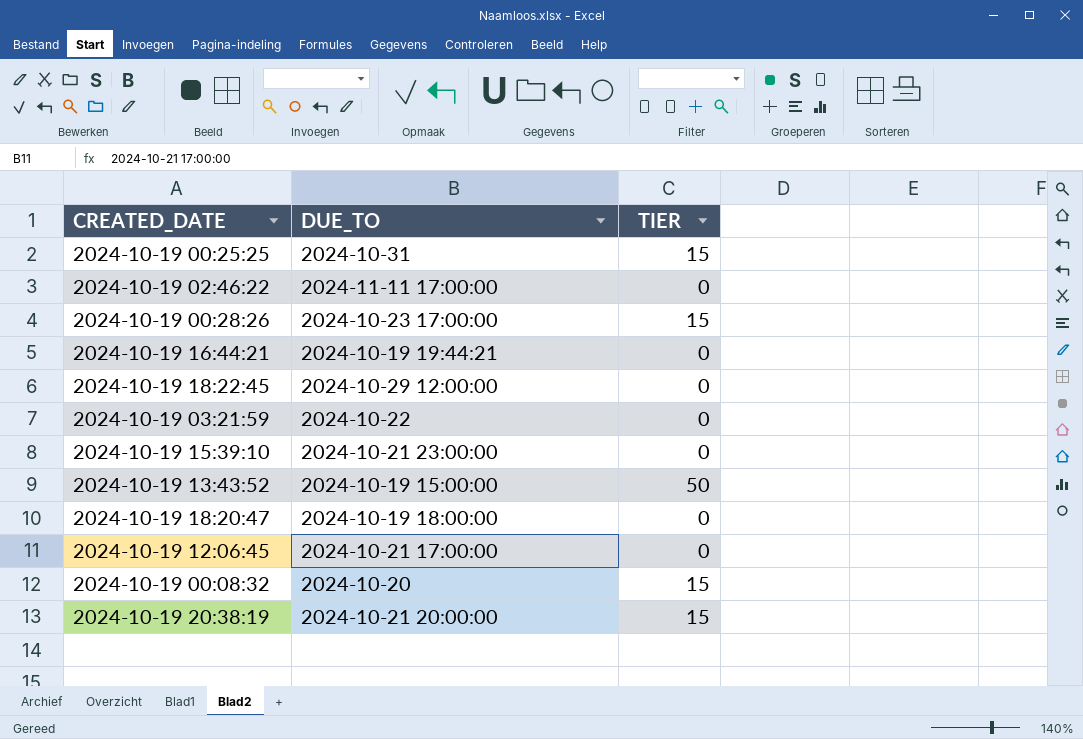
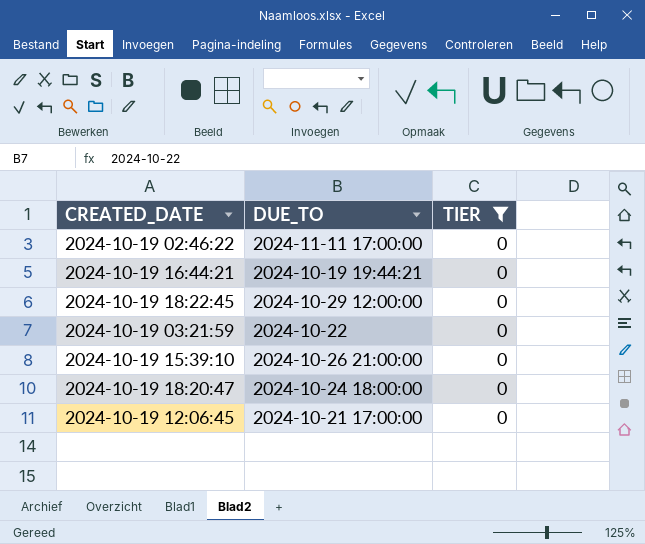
filter: none -> TIER = 0
2024-10-19 15:39:10 | DUE_TO: 2024-10-21 23:00:00 -> 2024-10-26 21:00:00
2024-10-19 18:20:47 | DUE_TO: 2024-10-19 18:00:00 -> 2024-10-24 18:00:00

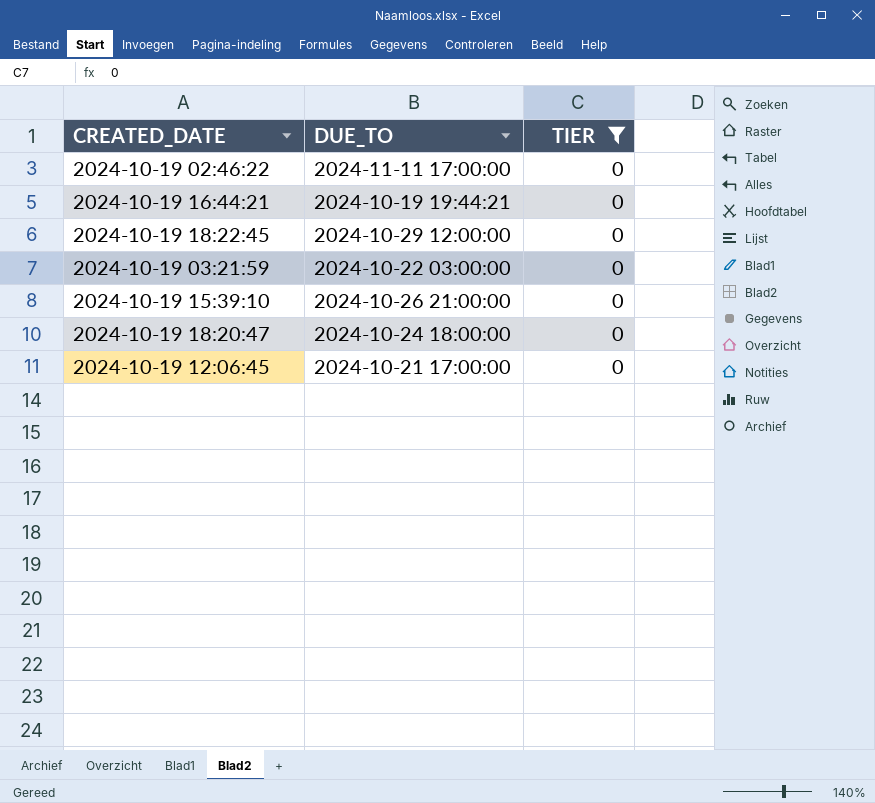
2024-10-19 03:21:59 | DUE_TO: 2024-10-22 -> 2024-10-22 03:00:00

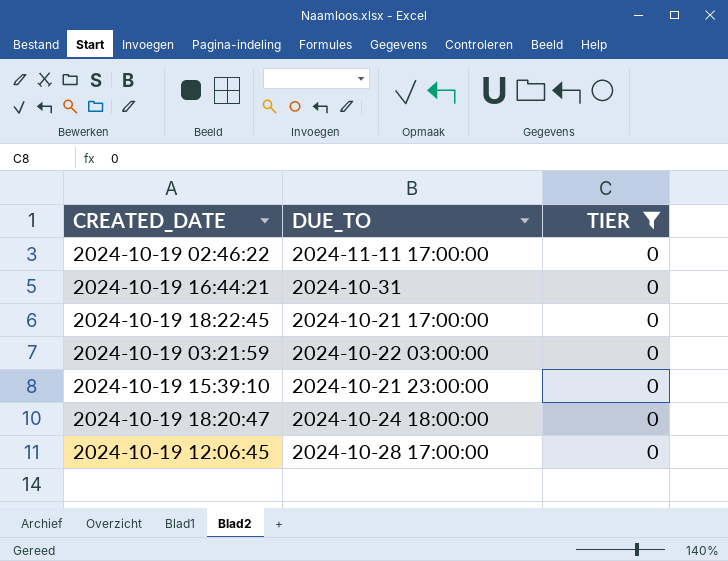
2024-10-19 16:44:21 | DUE_TO: 2024-10-19 19:44:21 -> 2024-10-31
2024-10-19 18:22:45 | DUE_TO: 2024-10-29 12:00:00 -> 2024-10-21 17:00:00
2024-10-19 15:39:10 | DUE_TO: 2024-10-26 21:00:00 -> 2024-10-21 23:00:00
2024-10-19 12:06:45 | DUE_TO: 2024-10-21 17:00:00 -> 2024-10-28 17:00:00

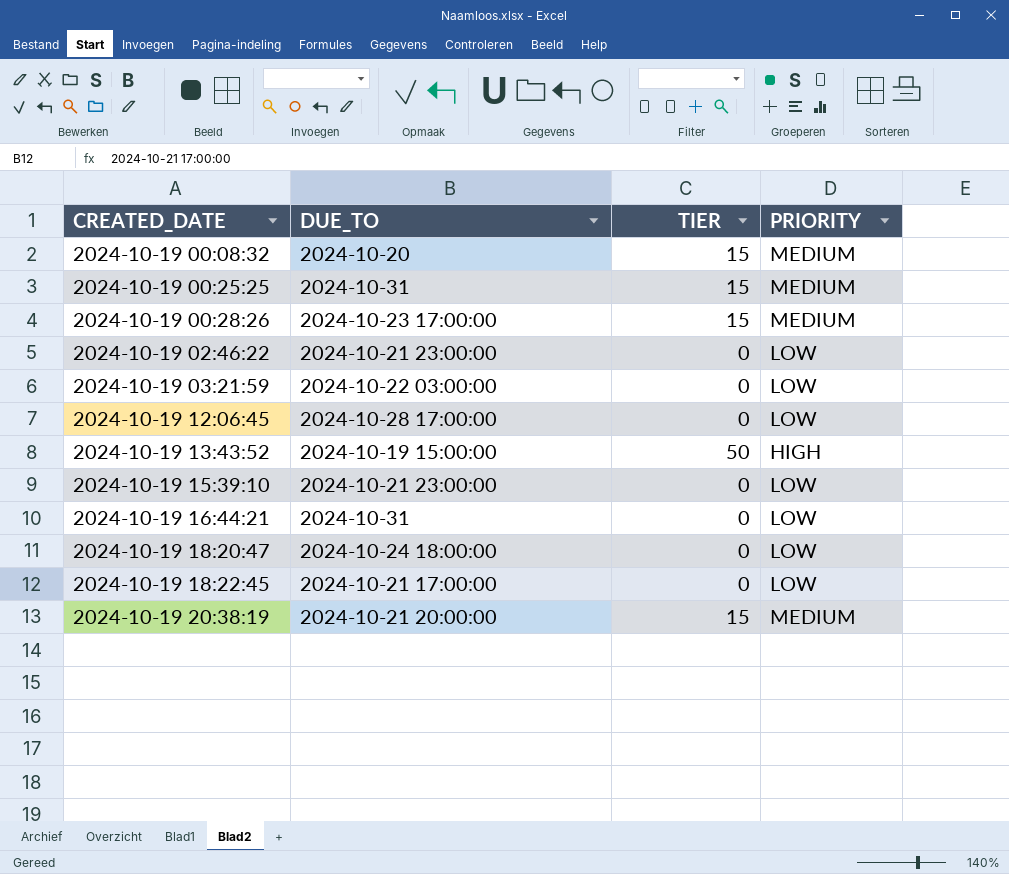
filter: TIER = 0 -> none
row order: none -> CREATED_DATE ascending
column PRIORITY | position: none -> 4
2024-10-19 02:46:22 | DUE_TO: 2024-11-11 17:00:00 -> 2024-10-21 23:00:00

